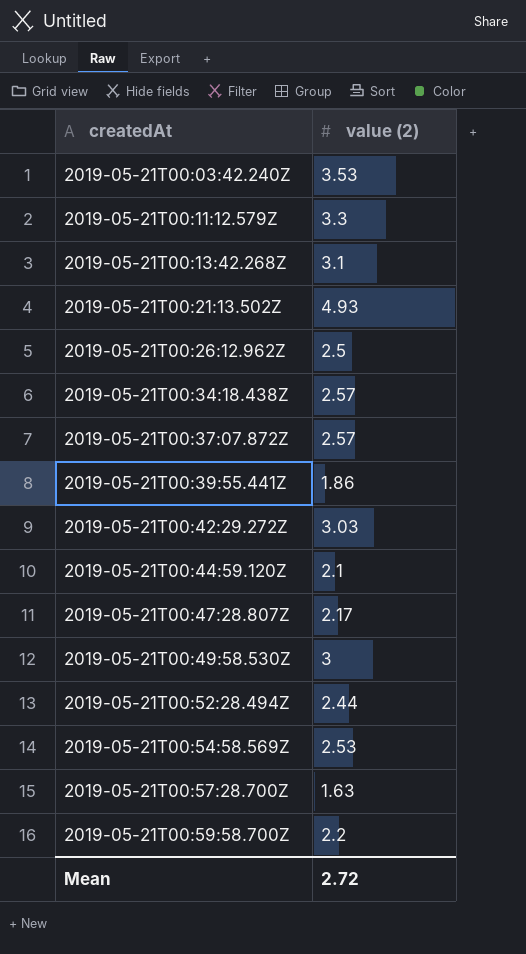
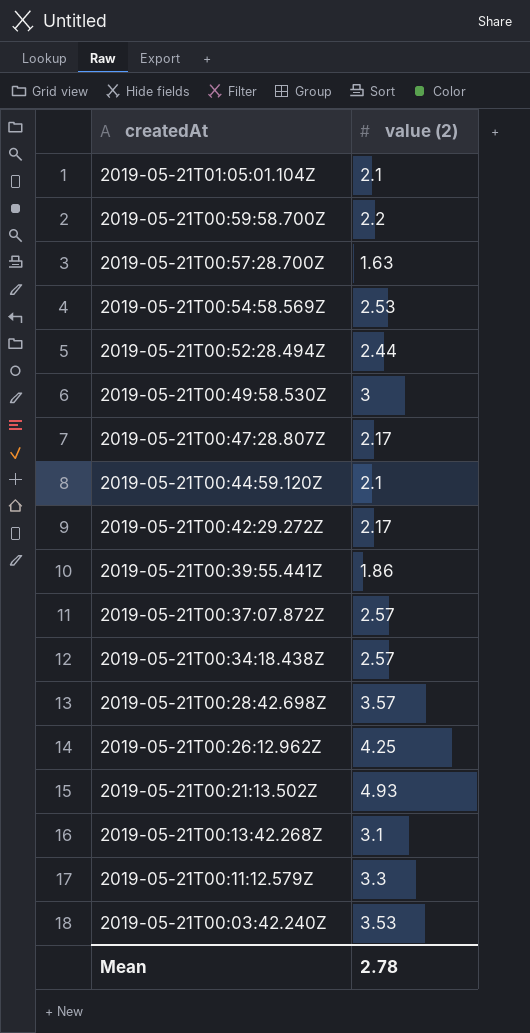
row order: createdAt ascending -> createdAt descending
row 2019-05-21T01:05:01.104Z: none -> 2.1
2019-05-21T00:42:29.272Z | value (2): 3.03 -> 2.17
row 2019-05-21T00:28:42.698Z: none -> 3.57
2019-05-21T00:26:12.962Z | value (2): 2.5 -> 4.25
Mean | value (2): 2.72 -> 2.78

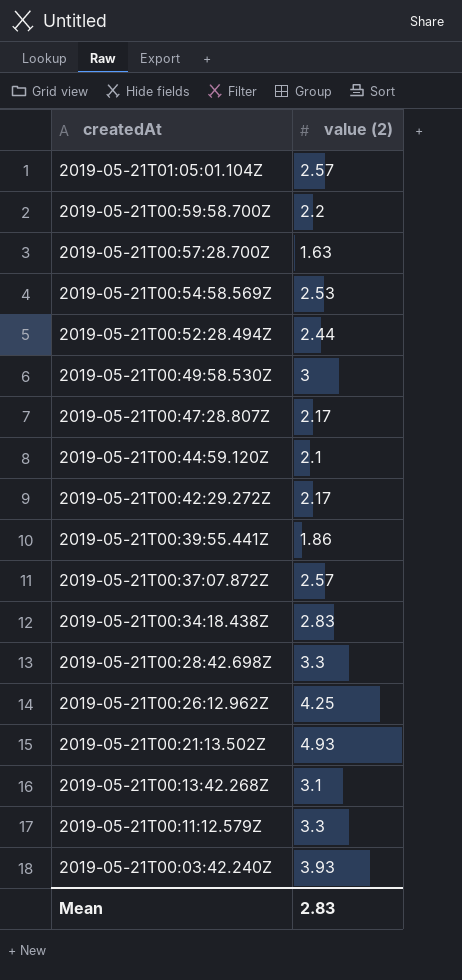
2019-05-21T01:05:01.104Z | value (2): 2.1 -> 2.57
2019-05-21T00:34:18.438Z | value (2): 2.57 -> 2.83
2019-05-21T00:28:42.698Z | value (2): 3.57 -> 3.3
2019-05-21T00:03:42.240Z | value (2): 3.53 -> 3.93
Mean | value (2): 2.78 -> 2.83

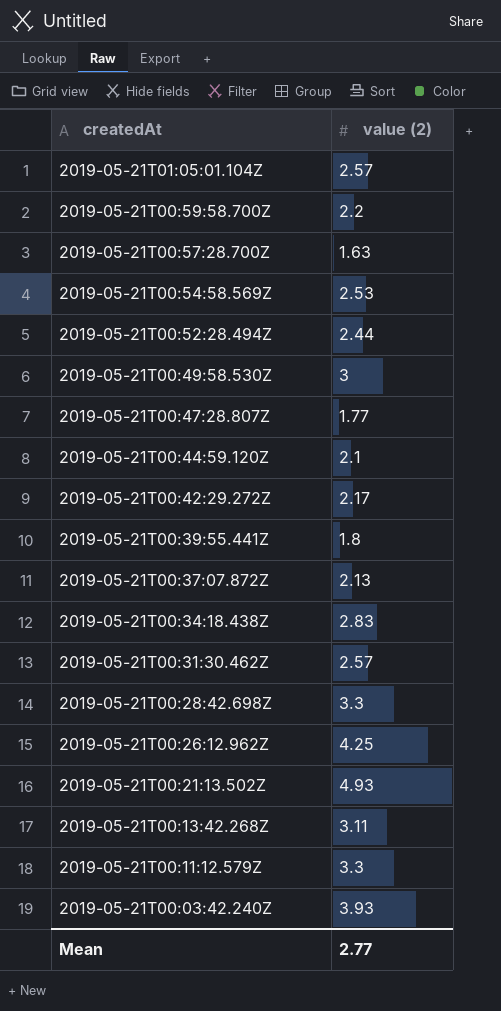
2019-05-21T00:47:28.807Z | value (2): 2.17 -> 1.77
2019-05-21T00:39:55.441Z | value (2): 1.86 -> 1.8
2019-05-21T00:37:07.872Z | value (2): 2.57 -> 2.13
row 2019-05-21T00:31:30.462Z: none -> 2.57
2019-05-21T00:13:42.268Z | value (2): 3.1 -> 3.11
Mean | value (2): 2.83 -> 2.77

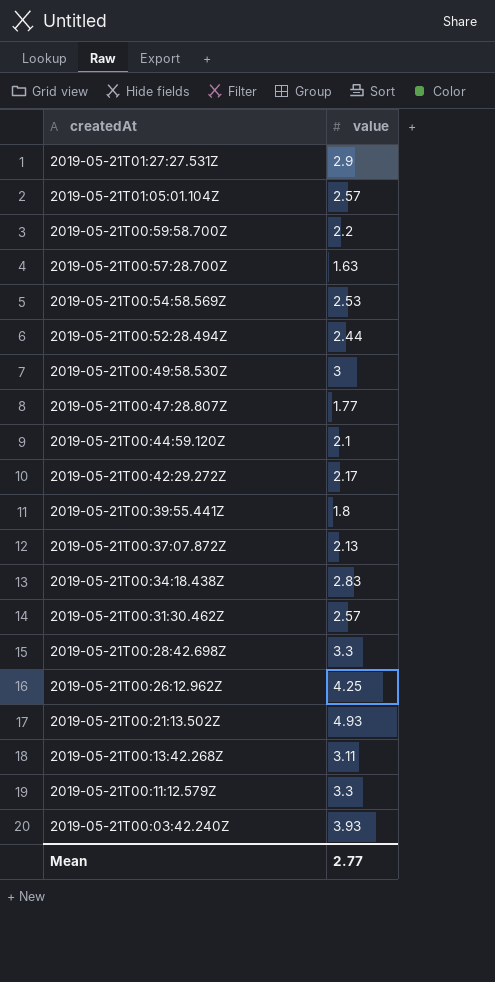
column name: value (2) -> value
row 2019-05-21T01:27:27.531Z: none -> 2.9

